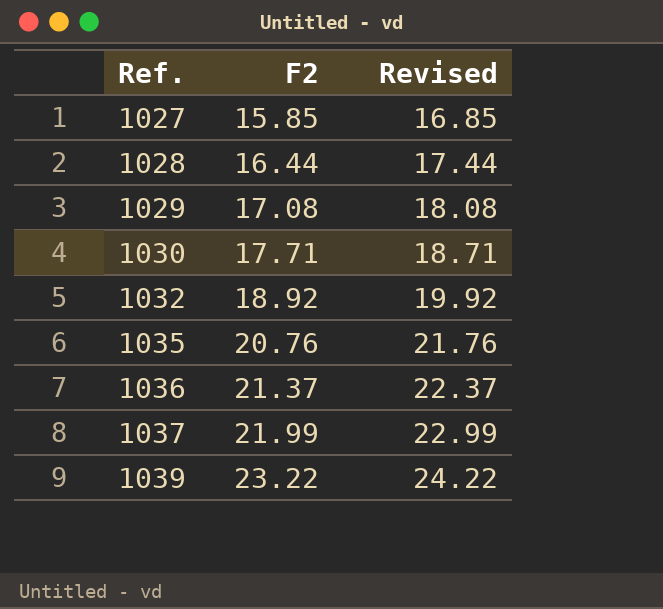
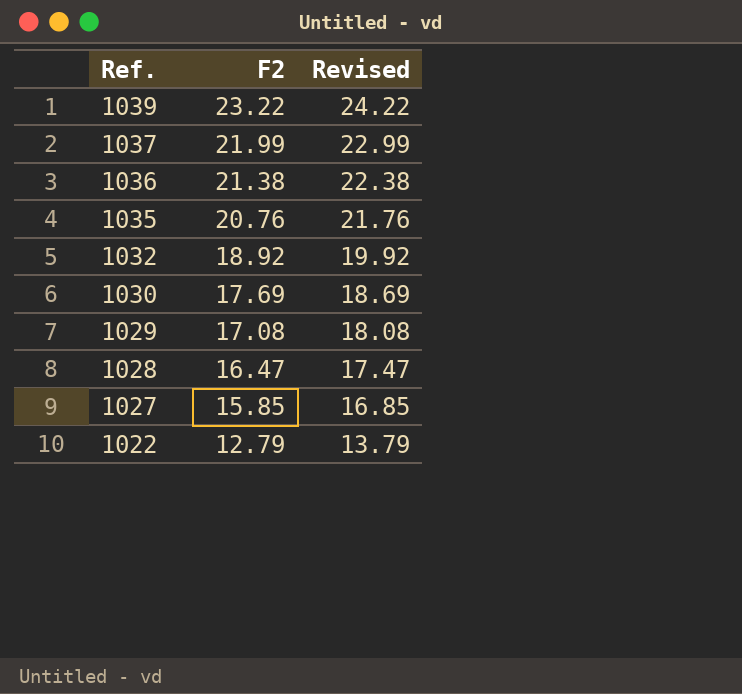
row order: Ref. ascending -> Ref. descending
1036 | F2: 21.37 -> 21.38
1036 | Revised: 22.37 -> 22.38
1030 | F2: 17.71 -> 17.69
1030 | Revised: 18.71 -> 18.69
1028 | F2: 16.44 -> 16.47
1028 | Revised: 17.44 -> 17.47
row 1022: none -> 12.79 | 13.79

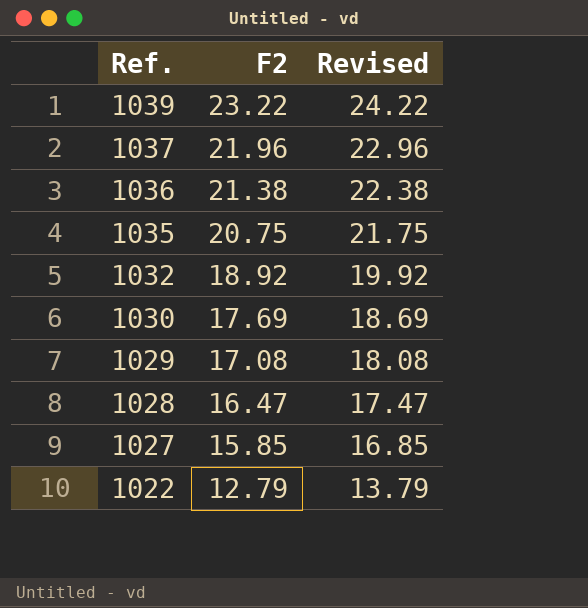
1037 | F2: 21.99 -> 21.96
1037 | Revised: 22.99 -> 22.96
1035 | F2: 20.76 -> 20.75
1035 | Revised: 21.76 -> 21.75

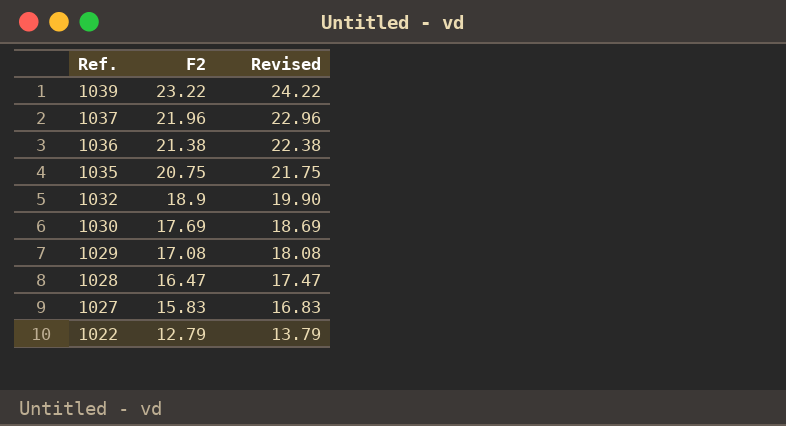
1032 | F2: 18.92 -> 18.9
1032 | Revised: 19.92 -> 19.90
1027 | F2: 15.85 -> 15.83
1027 | Revised: 16.85 -> 16.83

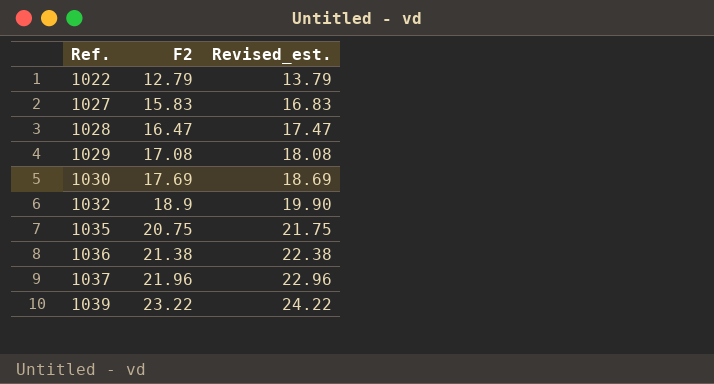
row order: Ref. descending -> Ref. ascending
column name: Revised -> Revised_est.

